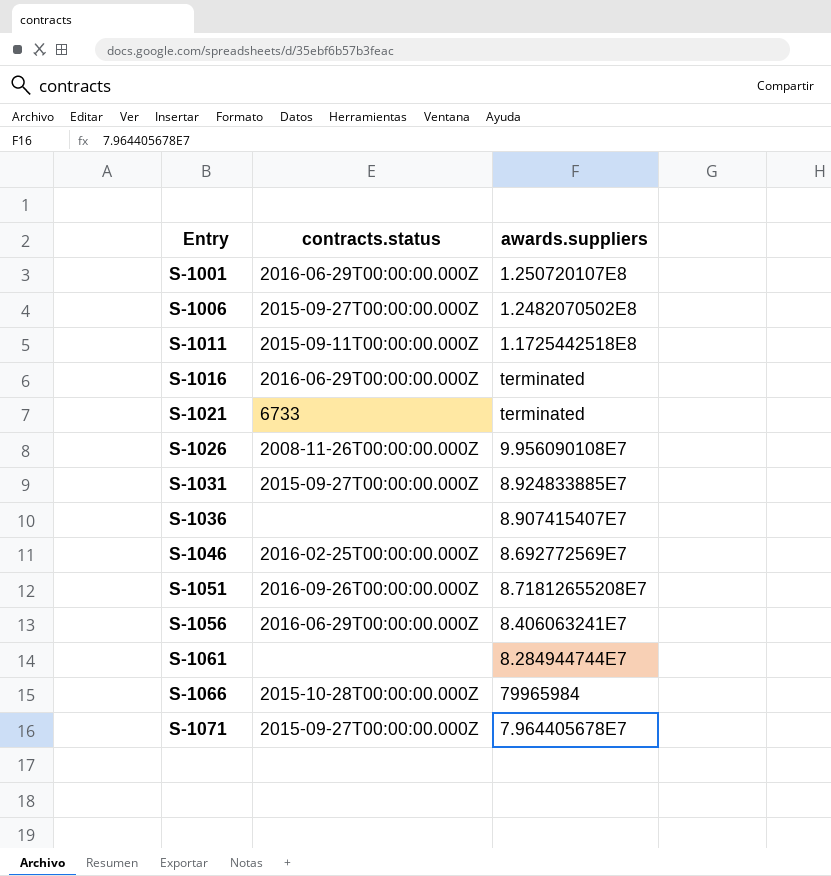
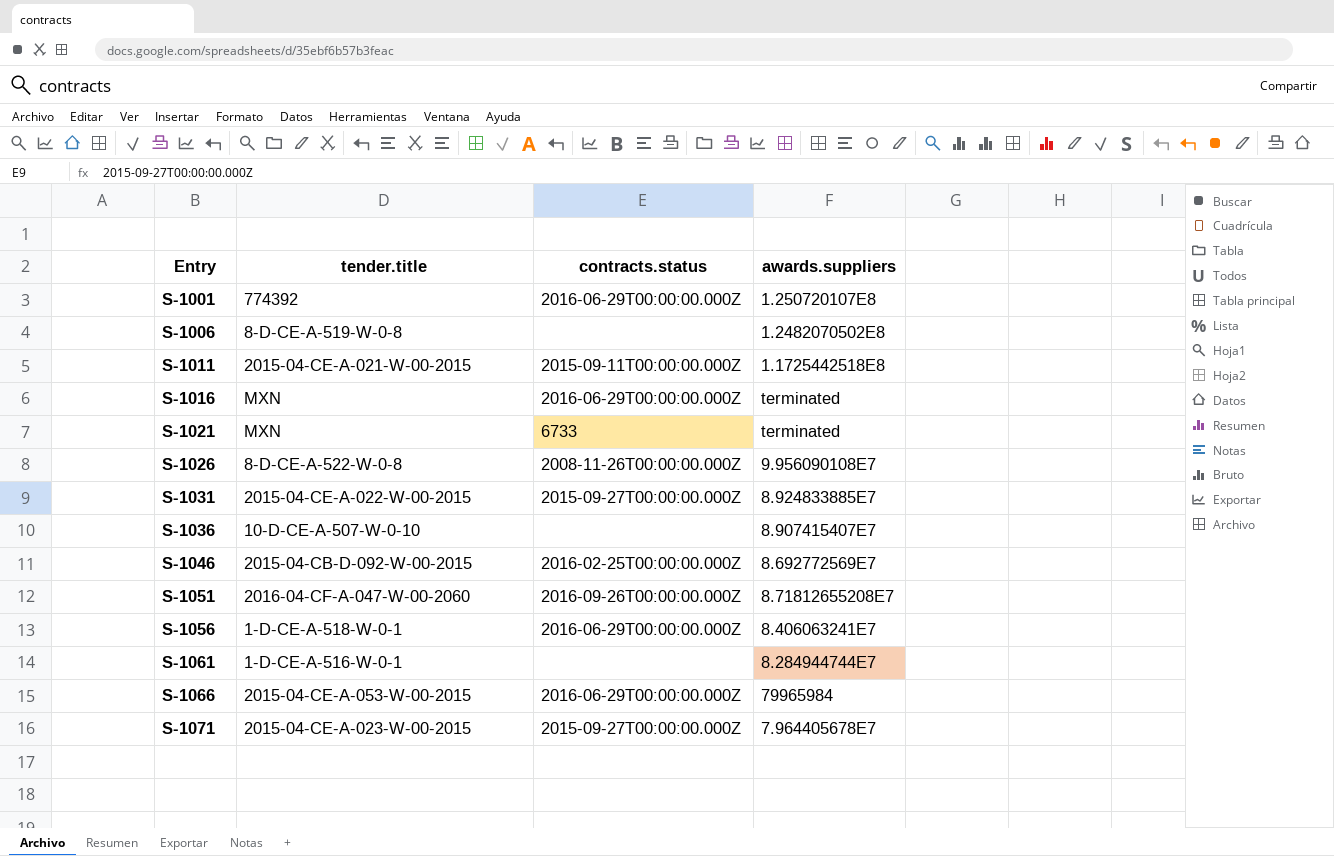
column tender.title | position: none -> 2
S-1006 | contracts.status: 2015-09-27T00:00:00.000Z -> none
S-1066 | contracts.status: 2015-10-28T00:00:00.000Z -> 2016-06-29T00:00:00.000Z

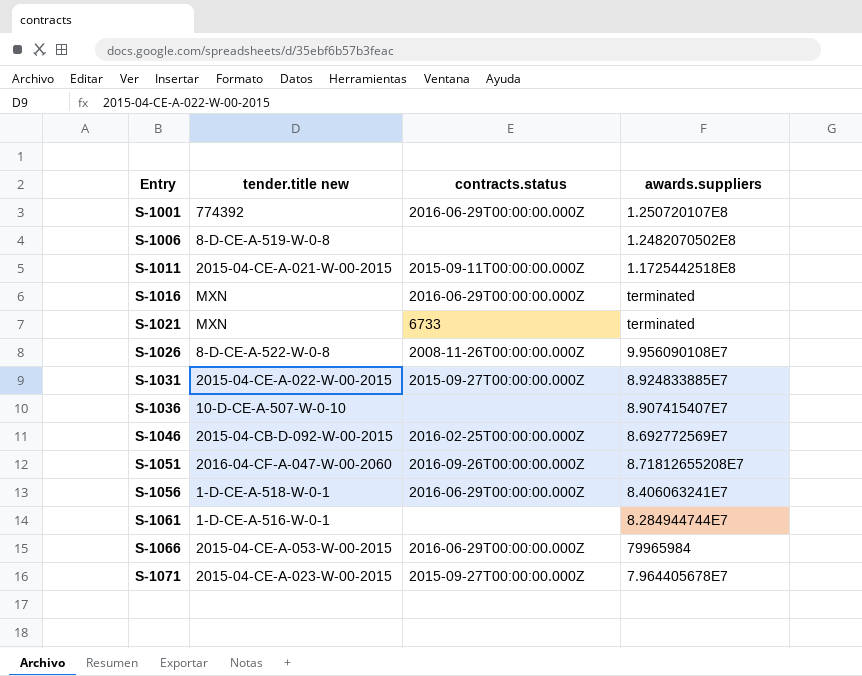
column name: tender.title -> tender.title new

